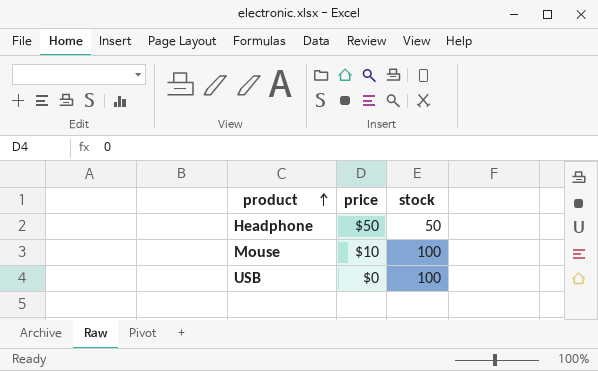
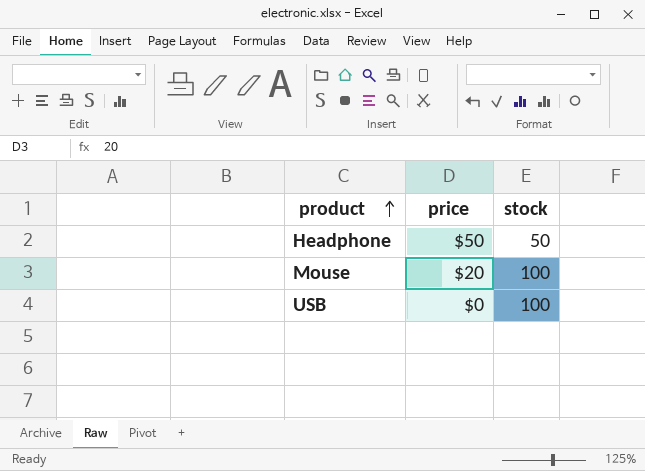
Mouse | price: $10 -> $20

